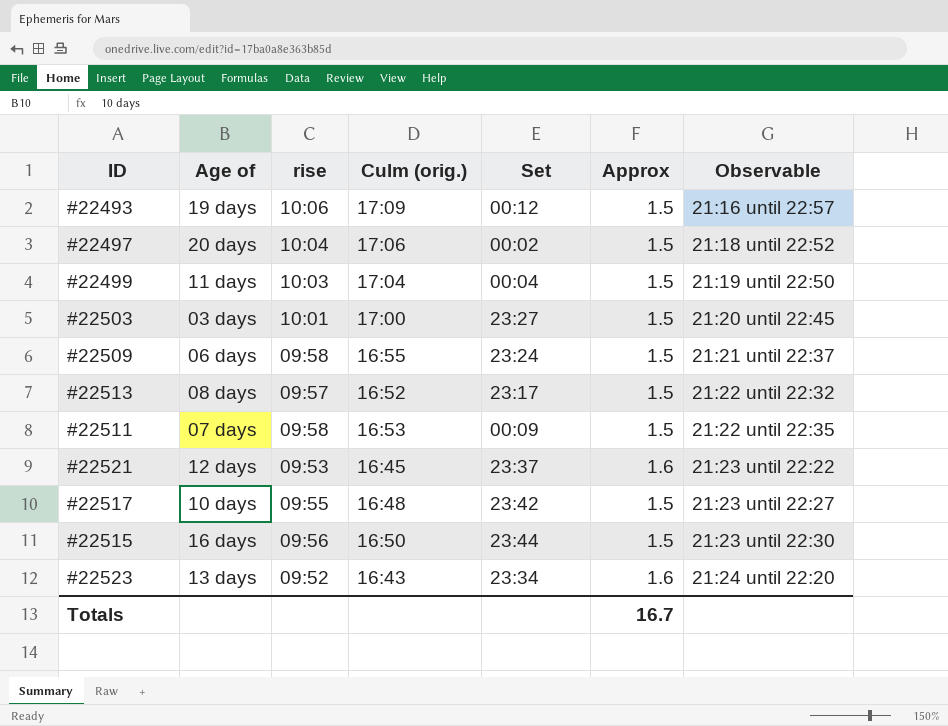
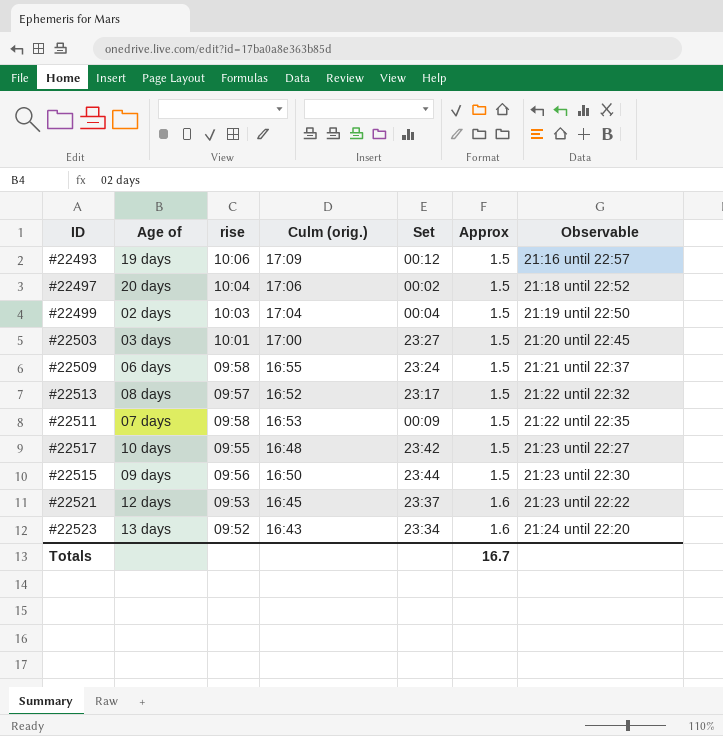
row order: Observable ascending -> Approx ascending
#22499 | Age of: 11 days -> 02 days
#22515 | Age of: 16 days -> 09 days

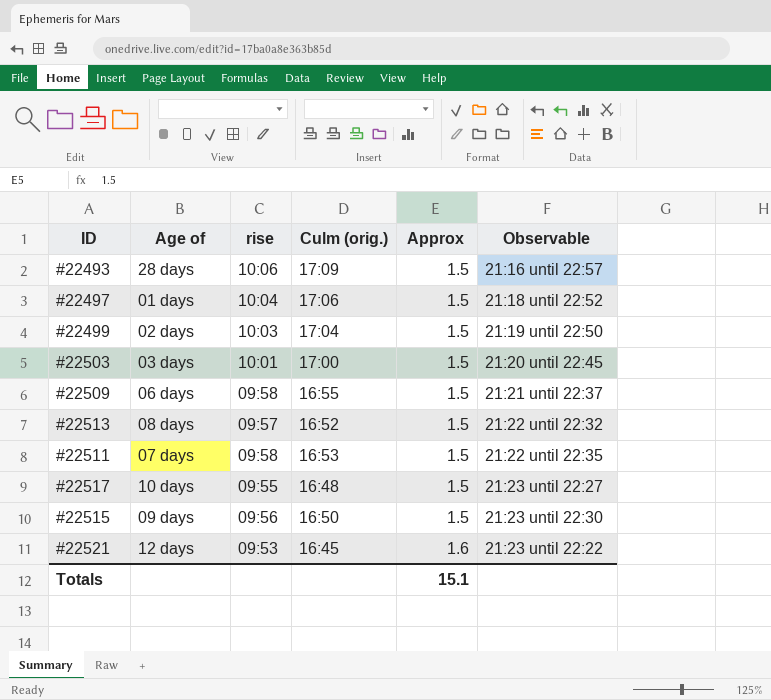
column Set | position: 5 -> none
row #22523: 13 days | 09:52 | 16:43 | 23:34 | 1.6 | 21:24 until 22:20 -> none
#22493 | Age of: 19 days -> 28 days
#22497 | Age of: 20 days -> 01 days
Totals | Approx: 16.7 -> 15.1

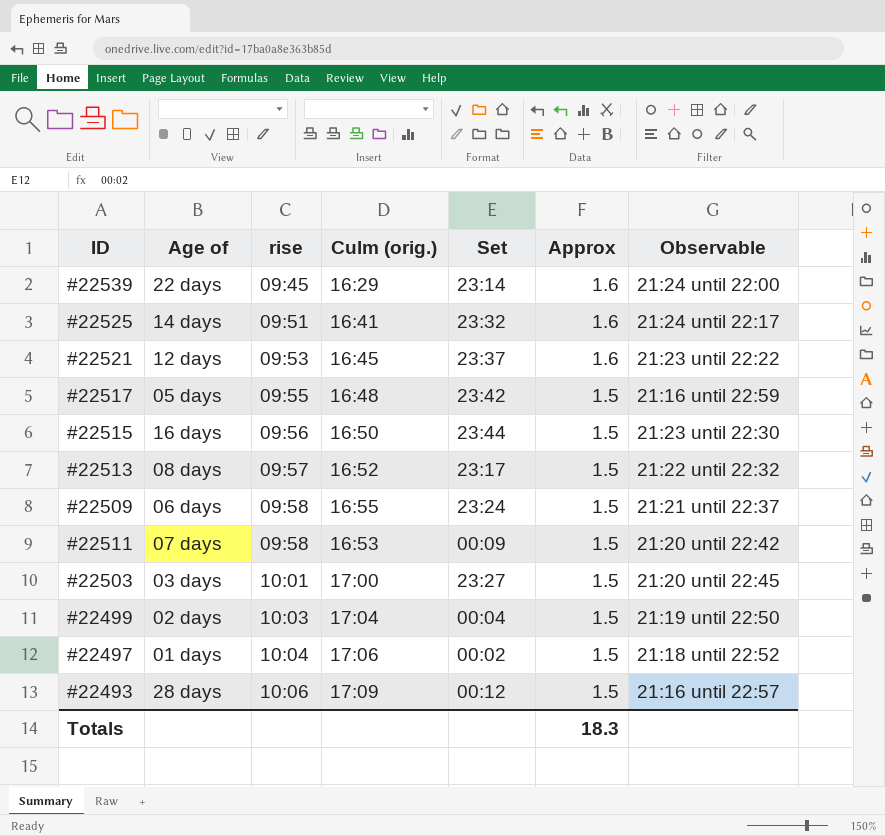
row order: Approx ascending -> rise ascending
column Set | position: none -> 5
row #22539: none -> 22 days | 09:45 | 16:29 | 23:14 | 1.6 | 21:24 until 22:00
row #22525: none -> 14 days | 09:51 | 16:41 | 23:32 | 1.6 | 21:24 until 22:17
#22517 | Age of: 10 days -> 05 days
#22517 | Observable: 21:23 until 22:27 -> 21:16 until 22:59
#22515 | Age of: 09 days -> 16 days
#22511 | Observable: 21:22 until 22:35 -> 21:20 until 22:42
Totals | Approx: 15.1 -> 18.3

